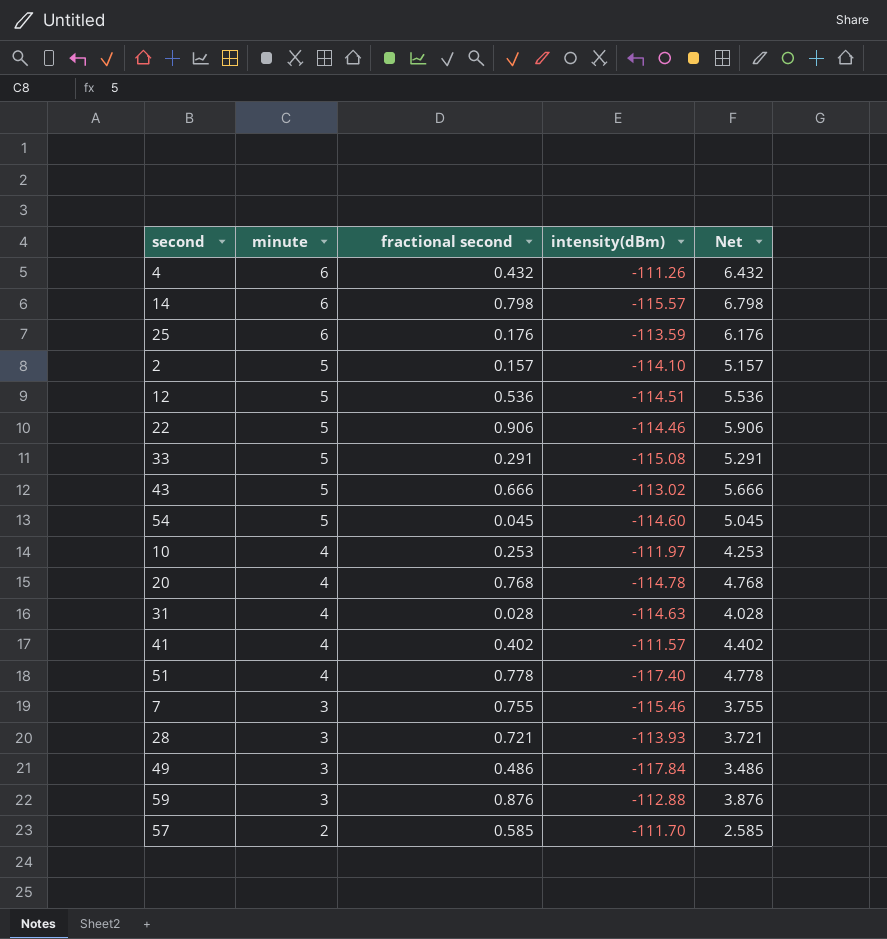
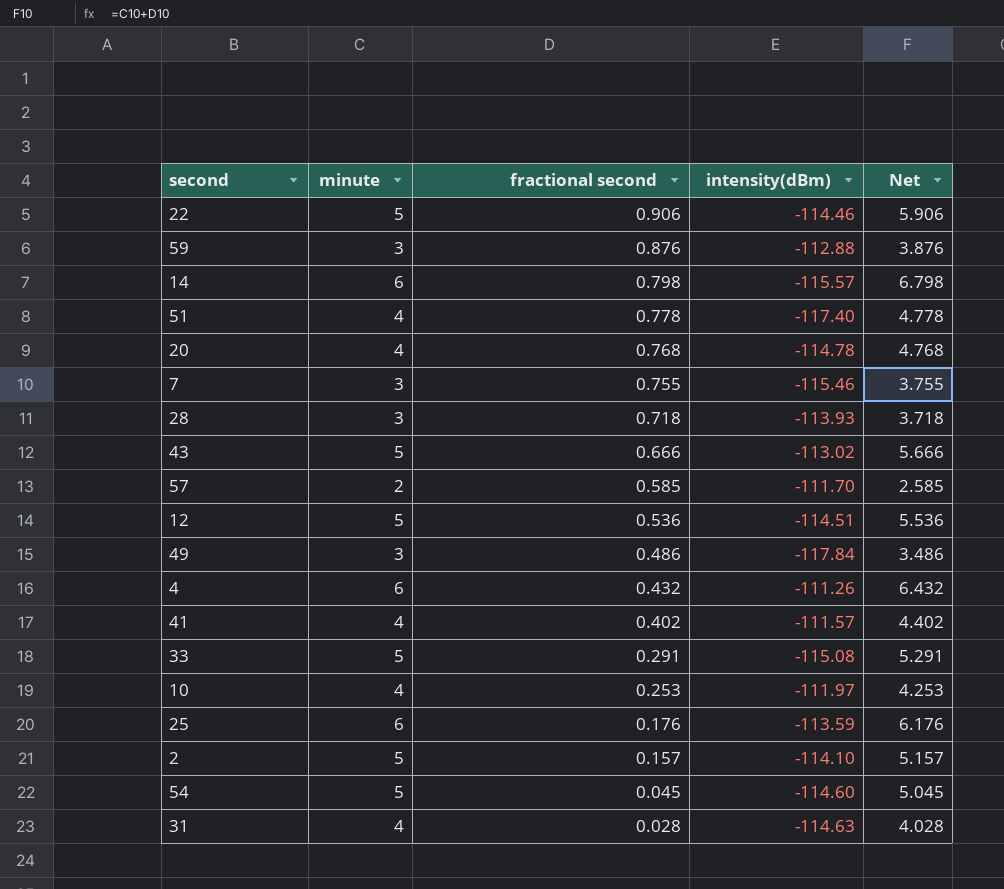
row order: minute descending -> fractional second descending
28 | fractional second: 0.721 -> 0.718
28 | Net: 3.721 -> 3.718

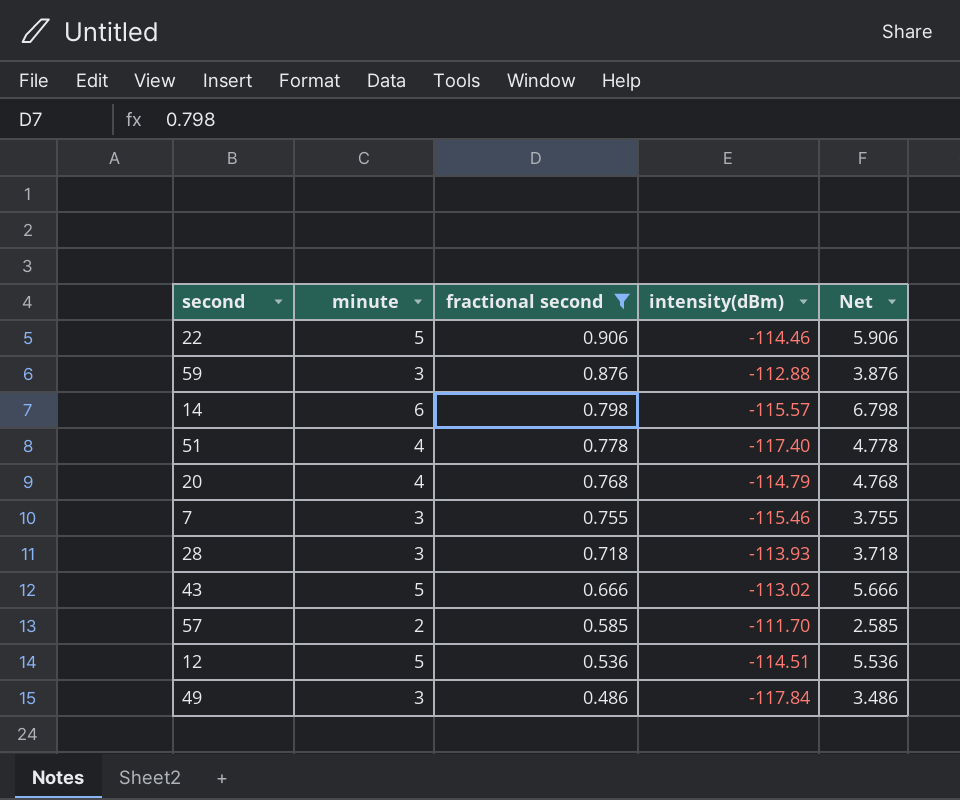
filter: none -> fractional second >= 0.486
20 | intensity(dBm): -114.78 -> -114.79

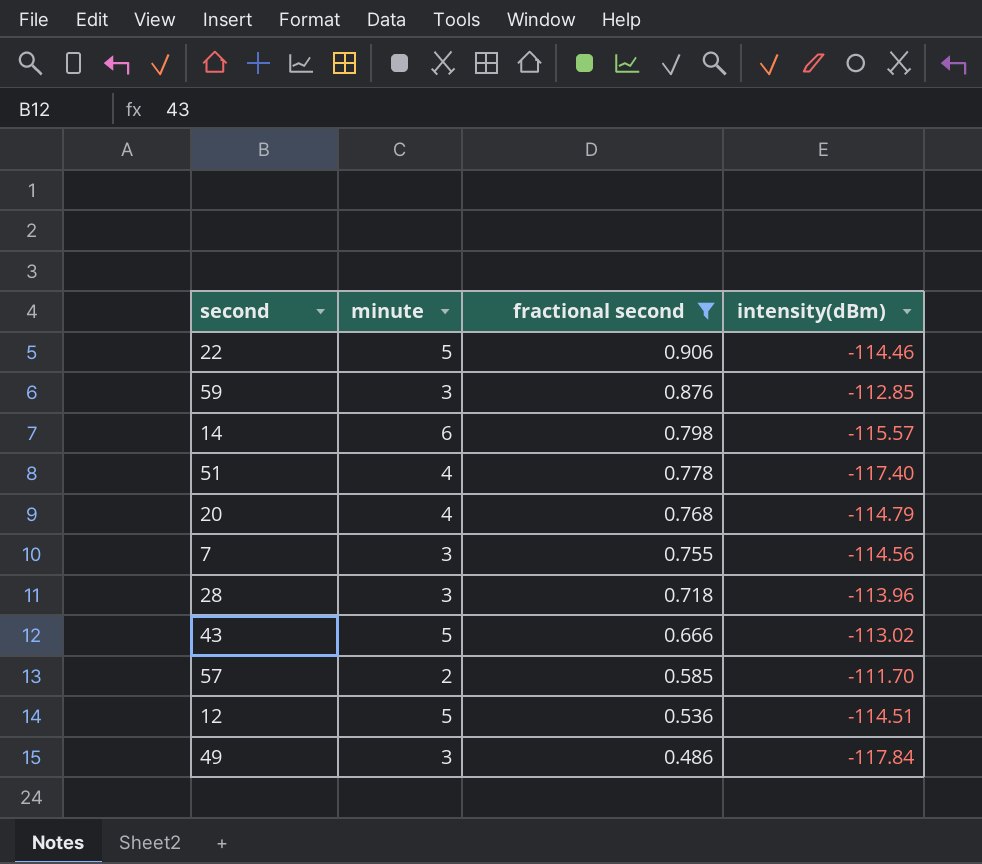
column Net | formula: [minute] + [fractional second] -> none
59 | intensity(dBm): -112.88 -> -112.85
7 | intensity(dBm): -115.46 -> -114.56
28 | intensity(dBm): -113.93 -> -113.96

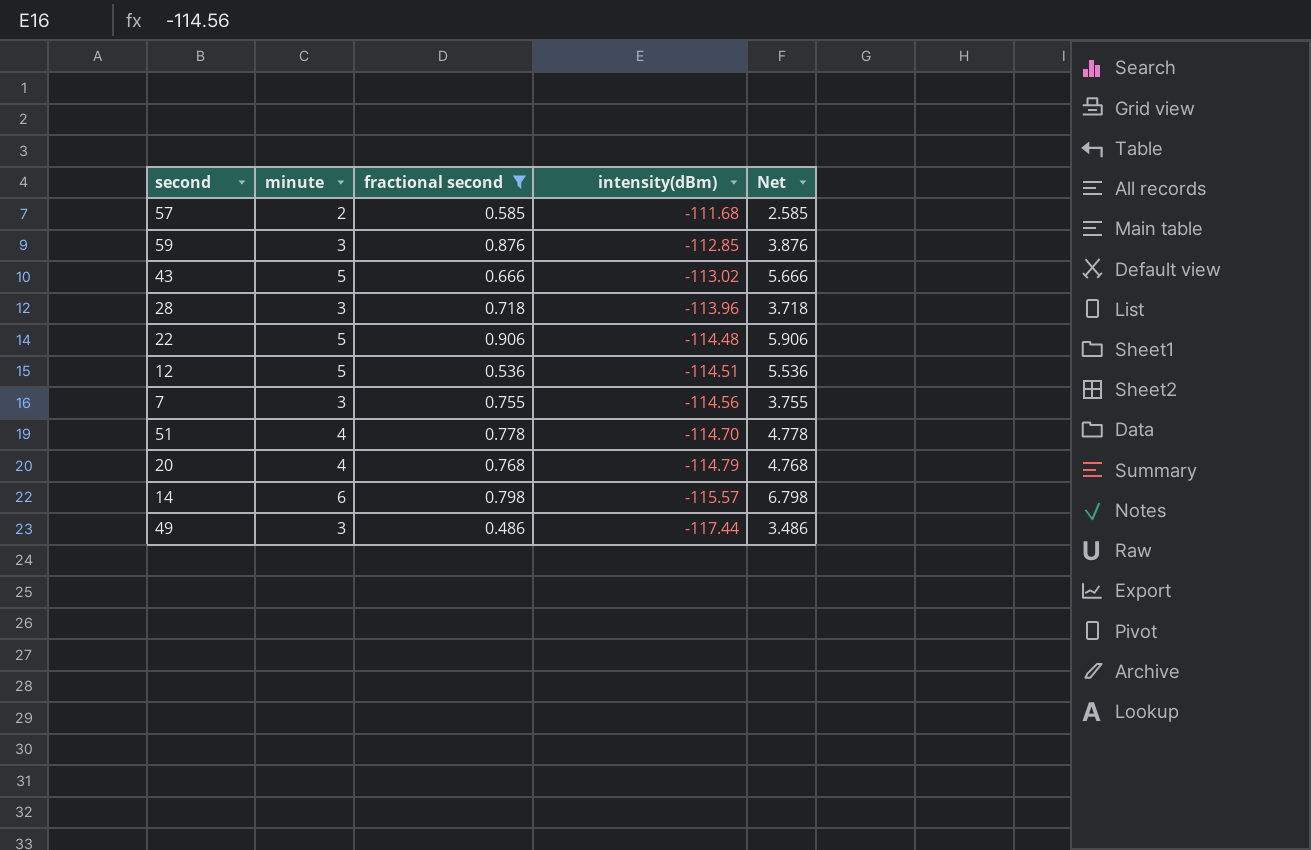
row order: fractional second descending -> intensity(dBm) descending
column Net | formula: none -> [minute] + [fractional second]
57 | intensity(dBm): -111.70 -> -111.68
22 | intensity(dBm): -114.46 -> -114.48
51 | intensity(dBm): -117.40 -> -114.70
49 | intensity(dBm): -117.84 -> -117.44

